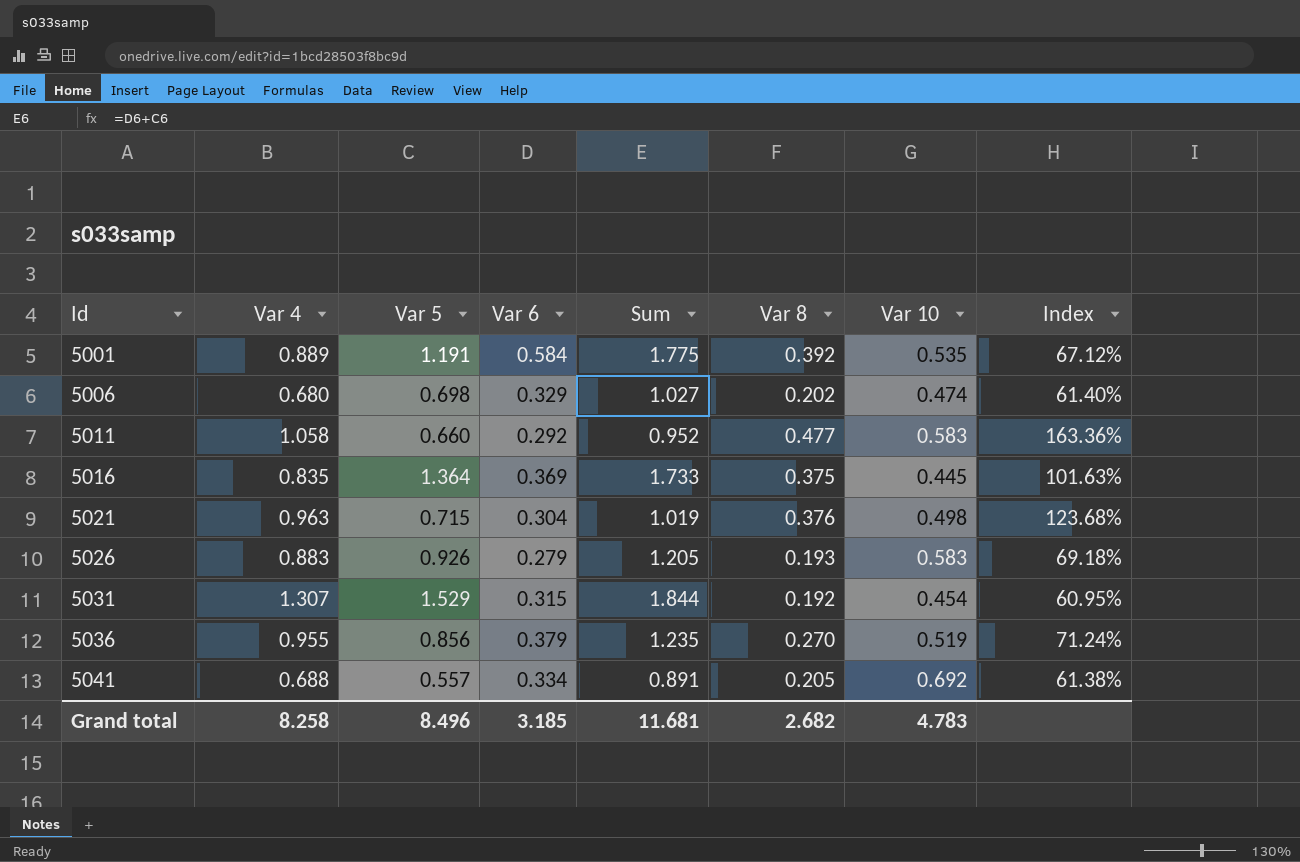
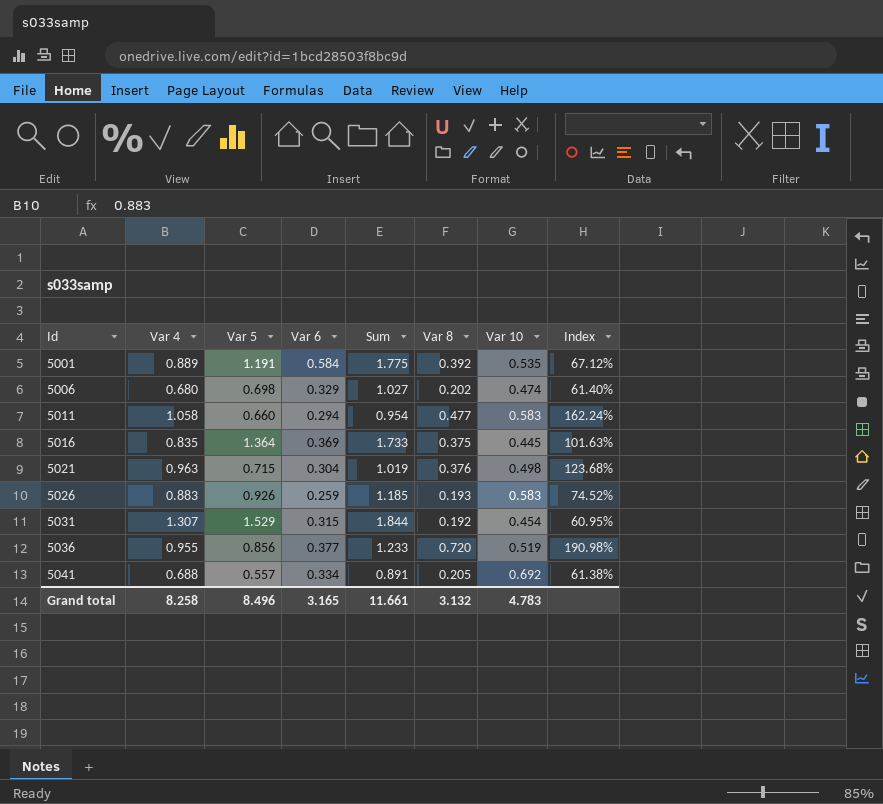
5011 | Var 6: 0.292 -> 0.294
5011 | Sum: 0.952 -> 0.954
5011 | Index: 163.36% -> 162.24%
5026 | Var 6: 0.279 -> 0.259
5026 | Sum: 1.205 -> 1.185
5026 | Index: 69.18% -> 74.52%
5036 | Var 6: 0.379 -> 0.377
5036 | Sum: 1.235 -> 1.233
5036 | Var 8: 0.270 -> 0.720
5036 | Index: 71.24% -> 190.98%
Grand total | Var 6: 3.185 -> 3.165
Grand total | Sum: 11.681 -> 11.661
Grand total | Var 8: 2.682 -> 3.132

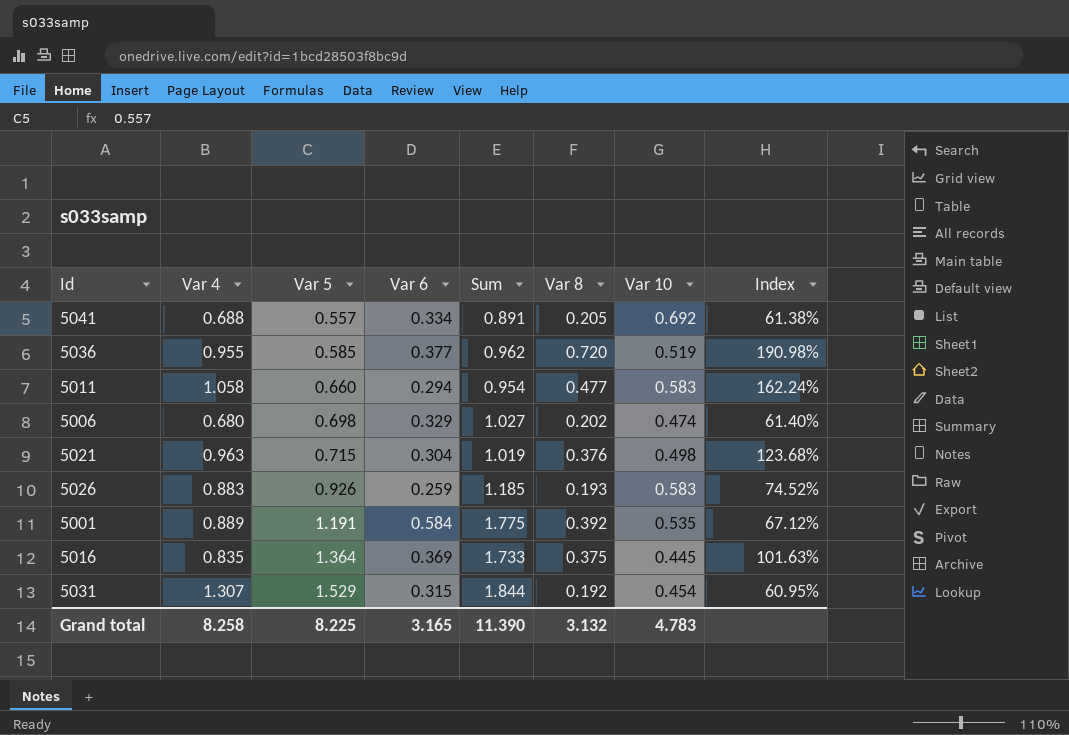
row order: Id ascending -> Var 5 ascending
5036 | Var 5: 0.856 -> 0.585
5036 | Sum: 1.233 -> 0.962
Grand total | Var 5: 8.496 -> 8.225
Grand total | Sum: 11.661 -> 11.390

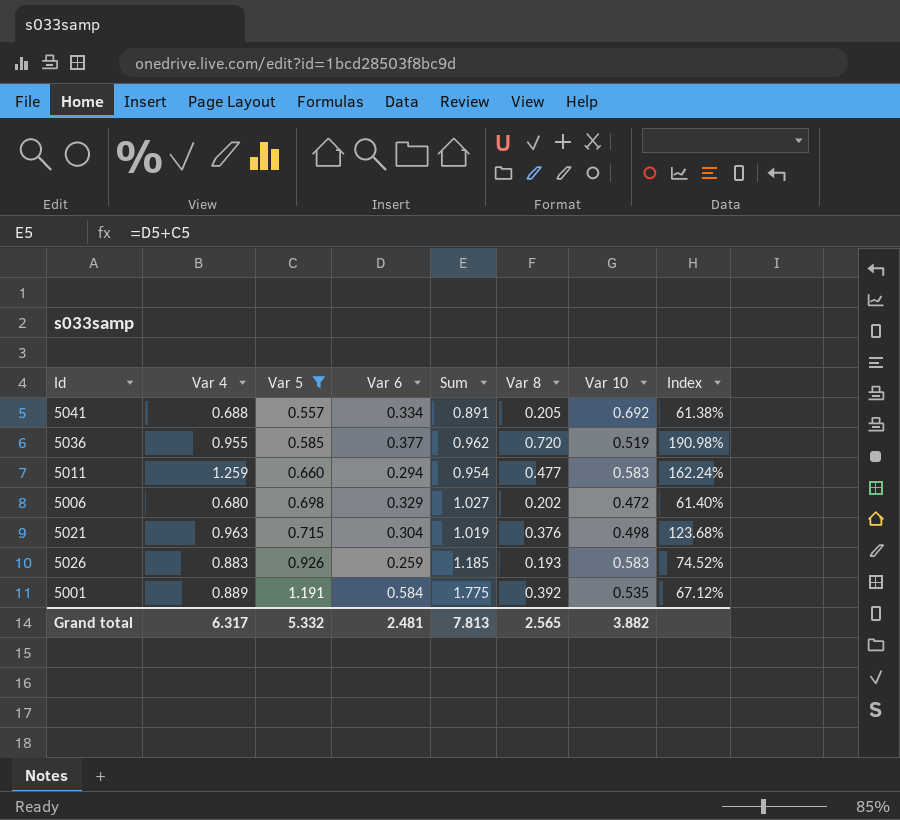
filter: none -> Var 5 <= 1.191
5011 | Var 4: 1.058 -> 1.259
5006 | Var 10: 0.474 -> 0.472
Grand total | Var 4: 8.258 -> 6.317
Grand total | Var 5: 8.225 -> 5.332
Grand total | Var 6: 3.165 -> 2.481
Grand total | Sum: 11.390 -> 7.813
Grand total | Var 8: 3.132 -> 2.565
Grand total | Var 10: 4.783 -> 3.882

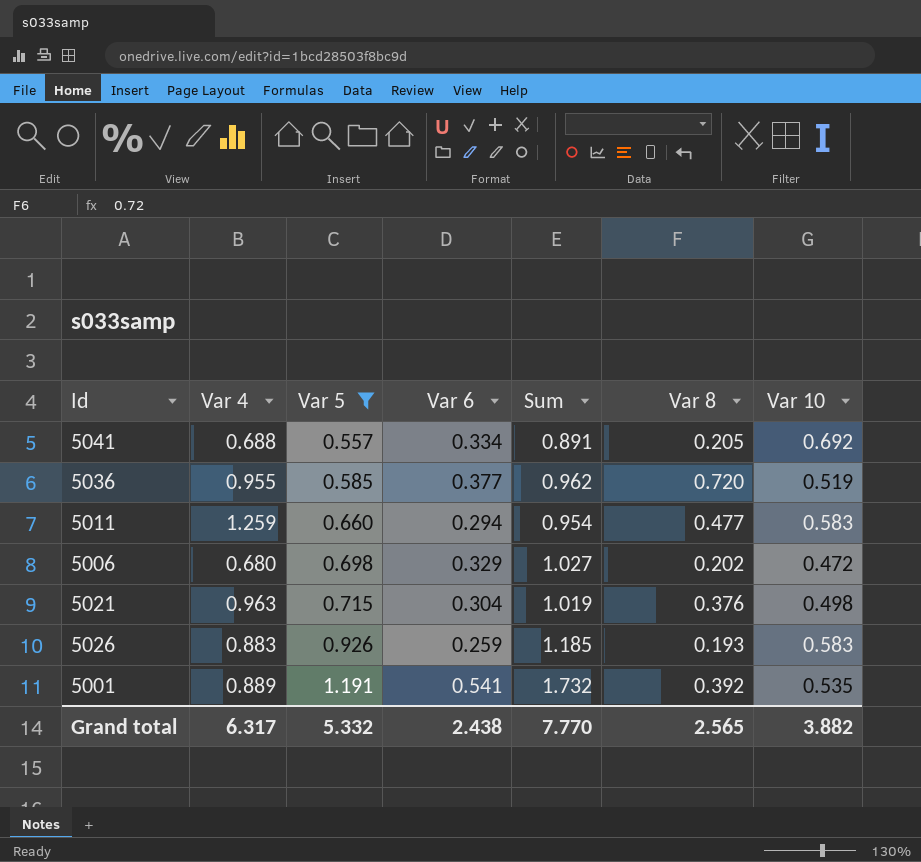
column Index | formula: [Var 8] / [Var 6] -> none
5001 | Var 6: 0.584 -> 0.541
5001 | Sum: 1.775 -> 1.732
Grand total | Var 6: 2.481 -> 2.438
Grand total | Sum: 7.813 -> 7.770

